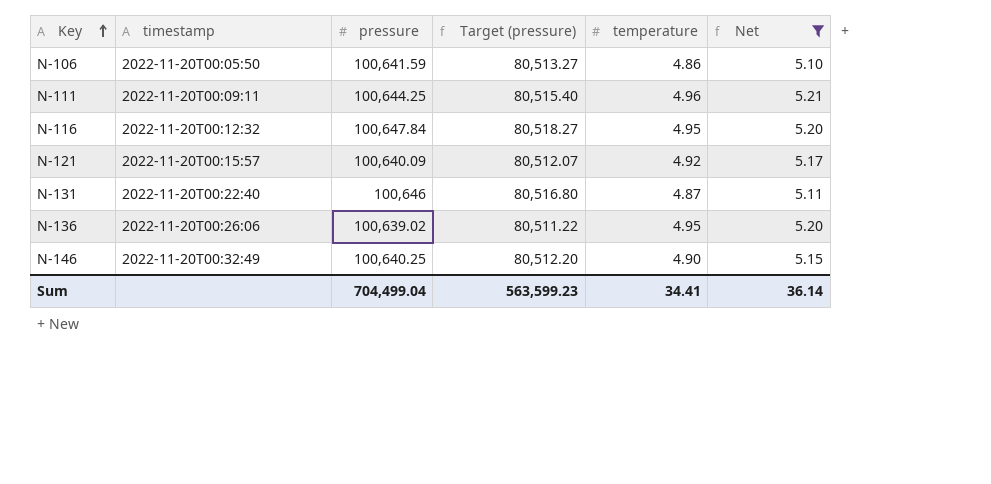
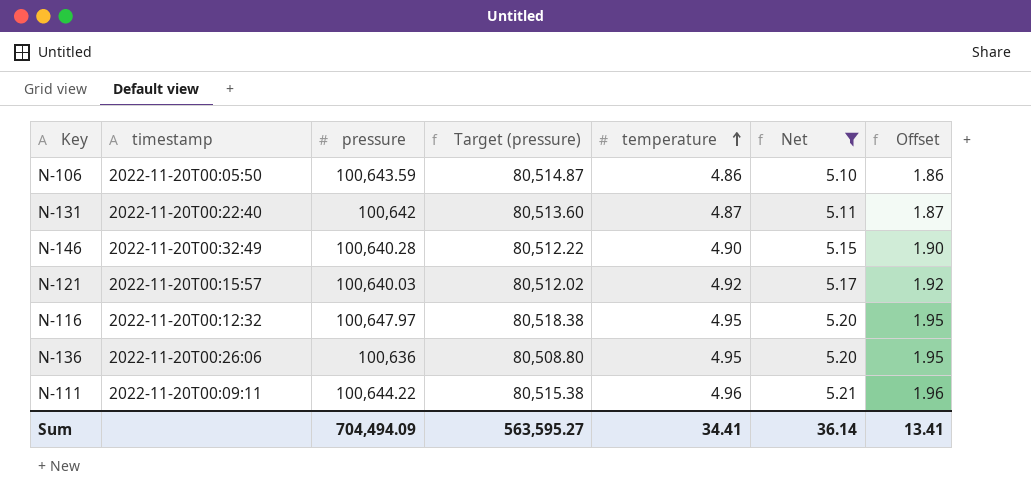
row order: Key ascending -> temperature ascending
column Offset | formula: none -> [temperature] - 3
N-106 | pressure: 100,641.59 -> 100,643.59
N-106 | Target (pressure): 80,513.27 -> 80,514.87
N-131 | pressure: 100,646 -> 100,642
N-131 | Target (pressure): 80,516.80 -> 80,513.60
N-146 | pressure: 100,640.25 -> 100,640.28
N-146 | Target (pressure): 80,512.20 -> 80,512.22
N-121 | pressure: 100,640.09 -> 100,640.03
N-121 | Target (pressure): 80,512.07 -> 80,512.02
N-116 | pressure: 100,647.84 -> 100,647.97
N-116 | Target (pressure): 80,518.27 -> 80,518.38
N-136 | pressure: 100,639.02 -> 100,636
N-136 | Target (pressure): 80,511.22 -> 80,508.80
N-111 | pressure: 100,644.25 -> 100,644.22
N-111 | Target (pressure): 80,515.40 -> 80,515.38
Sum | pressure: 704,499.04 -> 704,494.09
Sum | Target (pressure): 563,599.23 -> 563,595.27

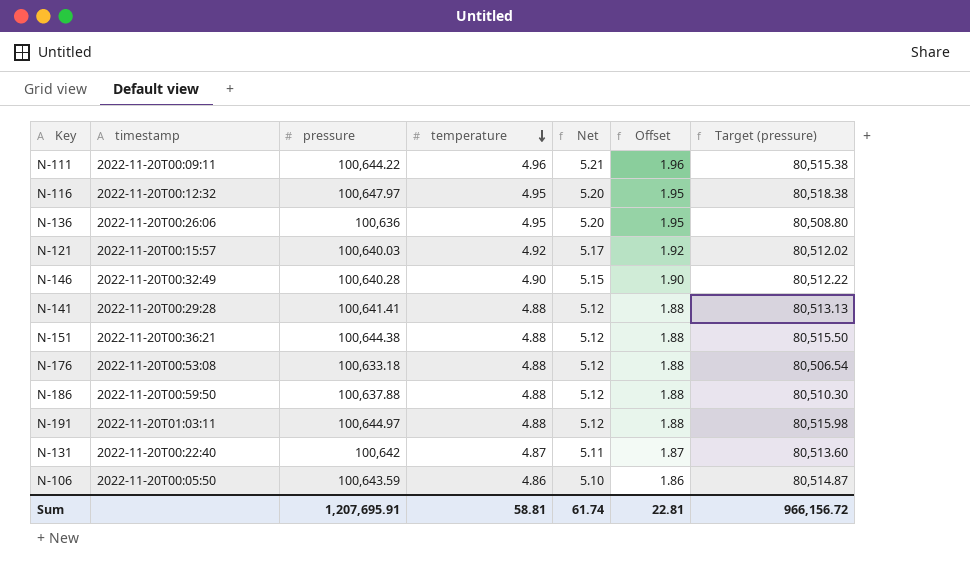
filter: Net != 5.12 -> none
row order: temperature ascending -> temperature descending
column Target (pressure) | position: 4 -> 7
Sum | pressure: 704,494.09 -> 1,207,695.91
Sum | temperature: 34.41 -> 58.81
Sum | Net: 36.14 -> 61.74
Sum | Offset: 13.41 -> 22.81
Sum | Target (pressure): 563,595.27 -> 966,156.72

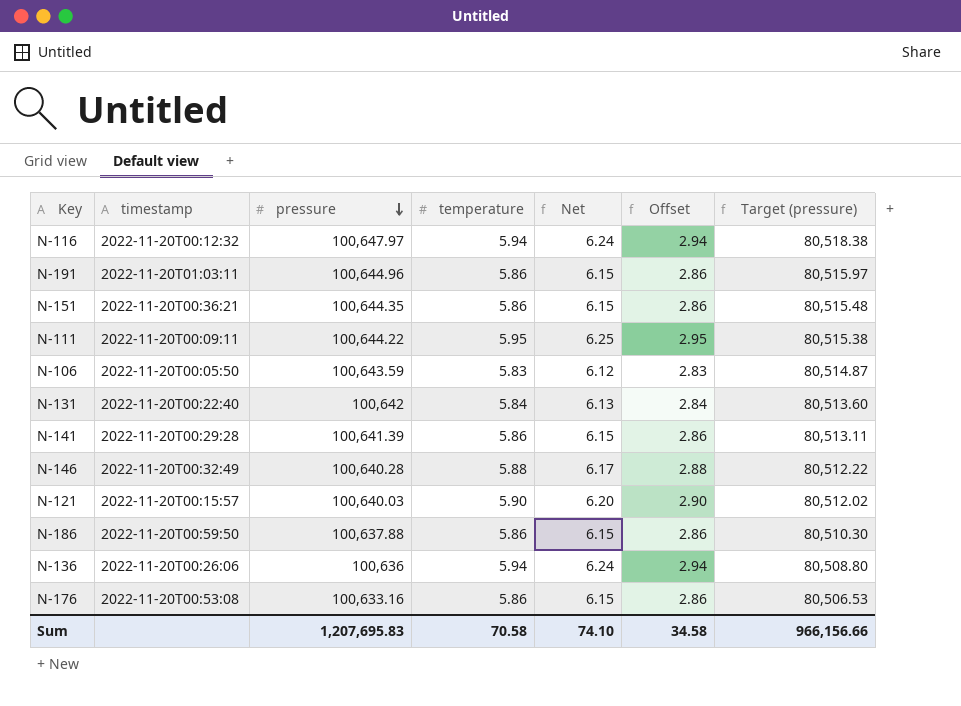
row order: temperature descending -> pressure descending
N-116 | temperature: 4.95 -> 5.94
N-116 | Net: 5.20 -> 6.24
N-116 | Offset: 1.95 -> 2.94
N-191 | pressure: 100,644.97 -> 100,644.96
N-191 | temperature: 4.88 -> 5.86
N-191 | Net: 5.12 -> 6.15
N-191 | Offset: 1.88 -> 2.86
N-191 | Target (pressure): 80,515.98 -> 80,515.97
N-151 | pressure: 100,644.38 -> 100,644.35
N-151 | temperature: 4.88 -> 5.86
N-151 | Net: 5.12 -> 6.15
N-151 | Offset: 1.88 -> 2.86
N-151 | Target (pressure): 80,515.50 -> 80,515.48
N-111 | temperature: 4.96 -> 5.95
N-111 | Net: 5.21 -> 6.25
N-111 | Offset: 1.96 -> 2.95
N-106 | temperature: 4.86 -> 5.83
N-106 | Net: 5.10 -> 6.12
N-106 | Offset: 1.86 -> 2.83
N-131 | temperature: 4.87 -> 5.84
N-131 | Net: 5.11 -> 6.13
N-131 | Offset: 1.87 -> 2.84
N-141 | pressure: 100,641.41 -> 100,641.39
N-141 | temperature: 4.88 -> 5.86
N-141 | Net: 5.12 -> 6.15
N-141 | Offset: 1.88 -> 2.86
N-141 | Target (pressure): 80,513.13 -> 80,513.11
N-146 | temperature: 4.90 -> 5.88
N-146 | Net: 5.15 -> 6.17
N-146 | Offset: 1.90 -> 2.88
N-121 | temperature: 4.92 -> 5.90
N-121 | Net: 5.17 -> 6.20
N-121 | Offset: 1.92 -> 2.90
N-186 | temperature: 4.88 -> 5.86
N-186 | Net: 5.12 -> 6.15
N-186 | Offset: 1.88 -> 2.86
N-136 | temperature: 4.95 -> 5.94
N-136 | Net: 5.20 -> 6.24
N-136 | Offset: 1.95 -> 2.94
N-176 | pressure: 100,633.18 -> 100,633.16
N-176 | temperature: 4.88 -> 5.86
N-176 | Net: 5.12 -> 6.15
N-176 | Offset: 1.88 -> 2.86
N-176 | Target (pressure): 80,506.54 -> 80,506.53
Sum | pressure: 1,207,695.91 -> 1,207,695.83
Sum | temperature: 58.81 -> 70.58
Sum | Net: 61.74 -> 74.10
Sum | Offset: 22.81 -> 34.58
Sum | Target (pressure): 966,156.72 -> 966,156.66

